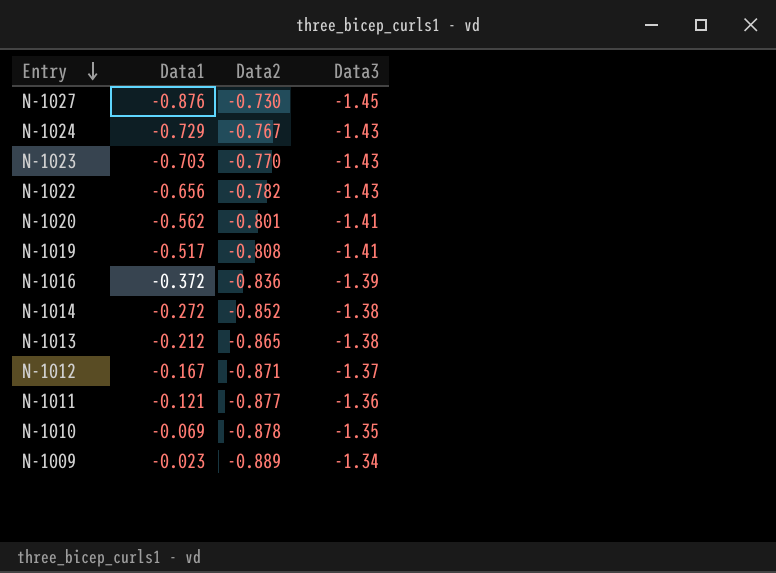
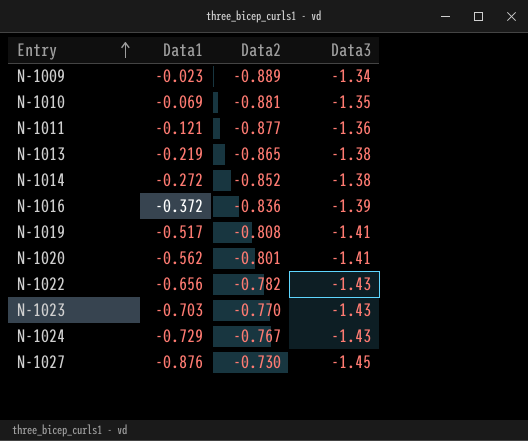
row order: Entry descending -> Entry ascending
row N-1012: -0.167 | -0.871 | -1.37 -> none
N-1010 | Data2: -0.878 -> -0.881
N-1013 | Data1: -0.212 -> -0.219

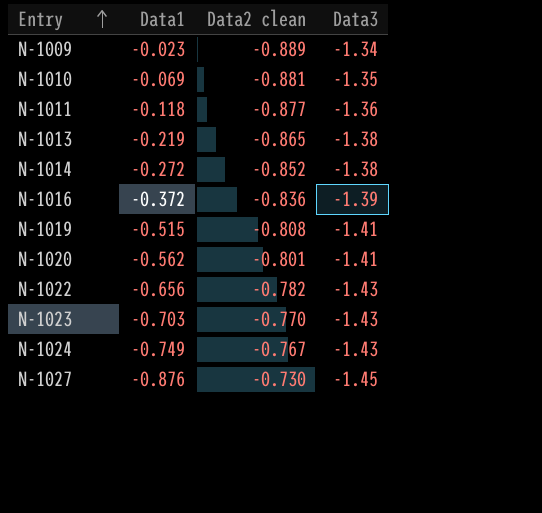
column name: Data2 -> Data2 clean
N-1011 | Data1: -0.121 -> -0.118
N-1019 | Data1: -0.517 -> -0.515
N-1024 | Data1: -0.729 -> -0.749

